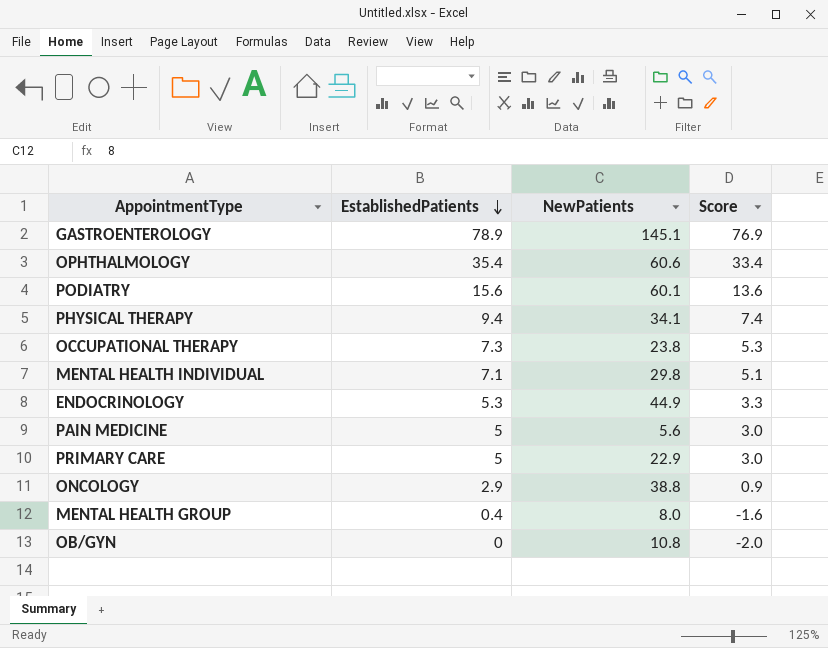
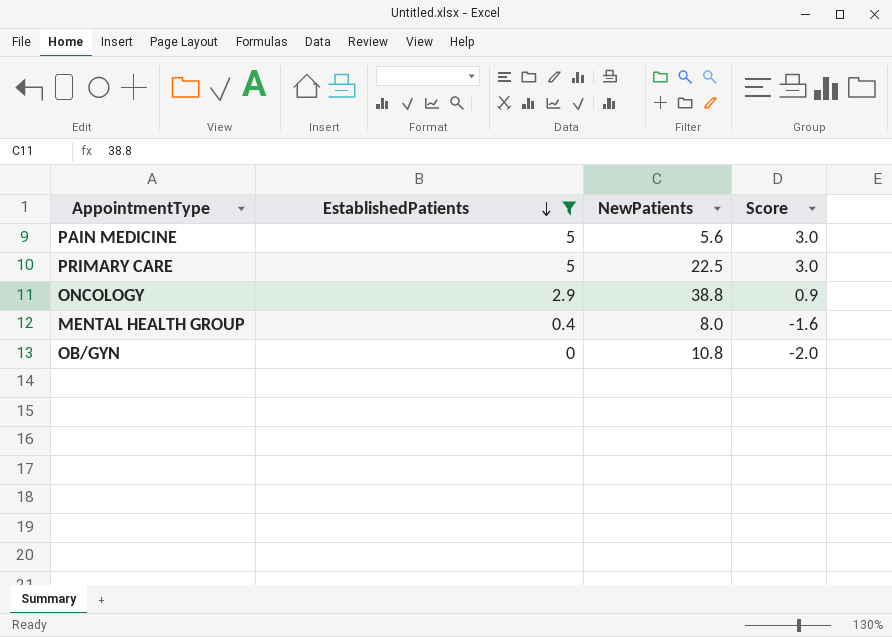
filter: none -> EstablishedPatients <= 5
PRIMARY CARE | NewPatients: 22.9 -> 22.5

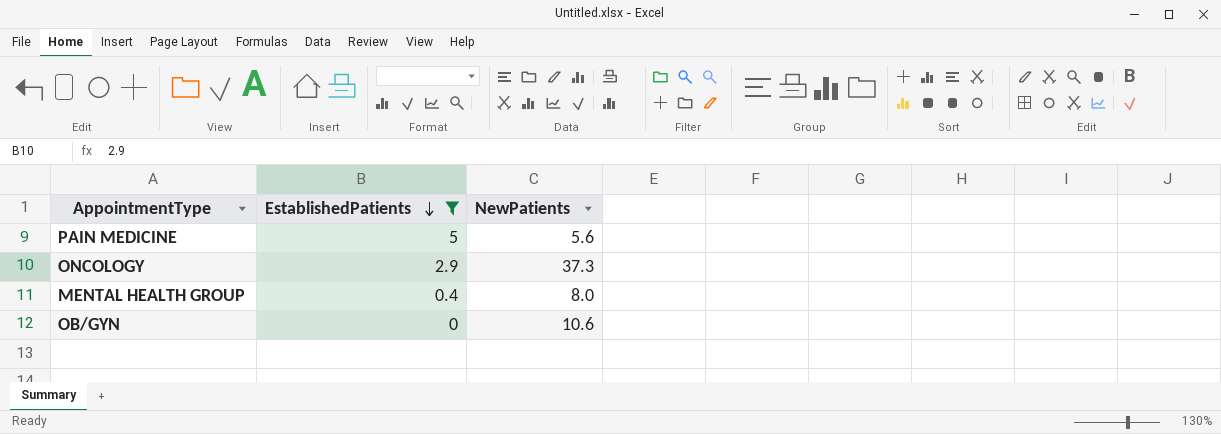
column Score | formula: [EstablishedPatients] - 2 -> none
row PRIMARY CARE: 5 | 22.5 | 3.0 -> none
ONCOLOGY | NewPatients: 38.8 -> 37.3
OB/GYN | NewPatients: 10.8 -> 10.6

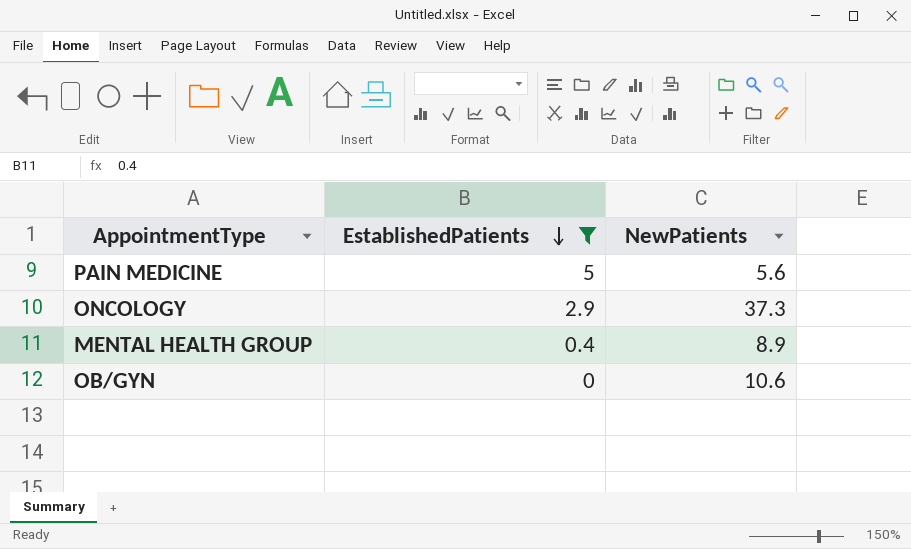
MENTAL HEALTH GROUP | NewPatients: 8.0 -> 8.9

